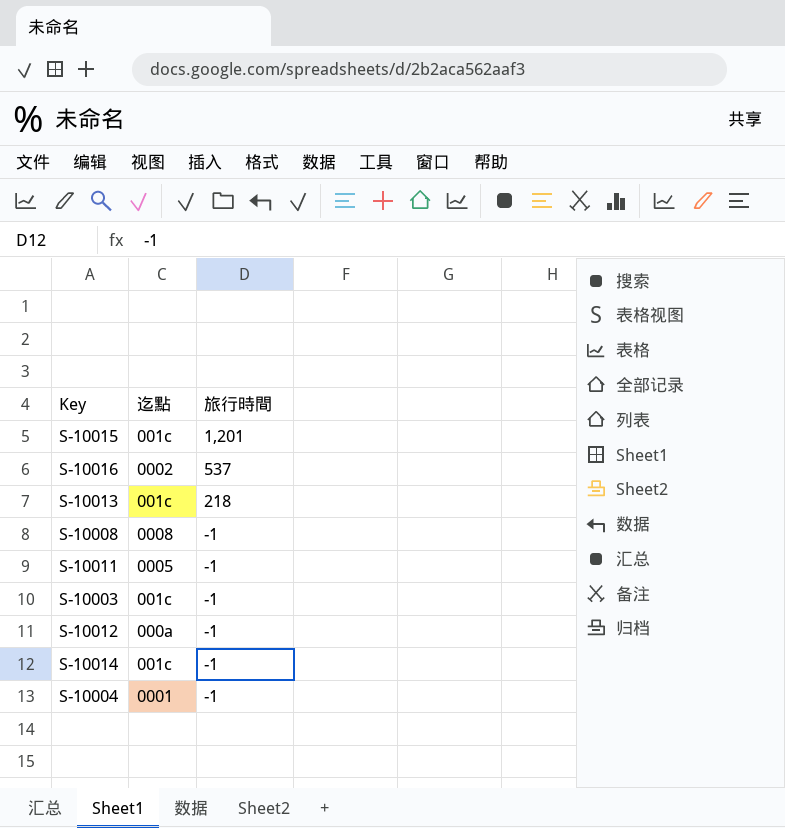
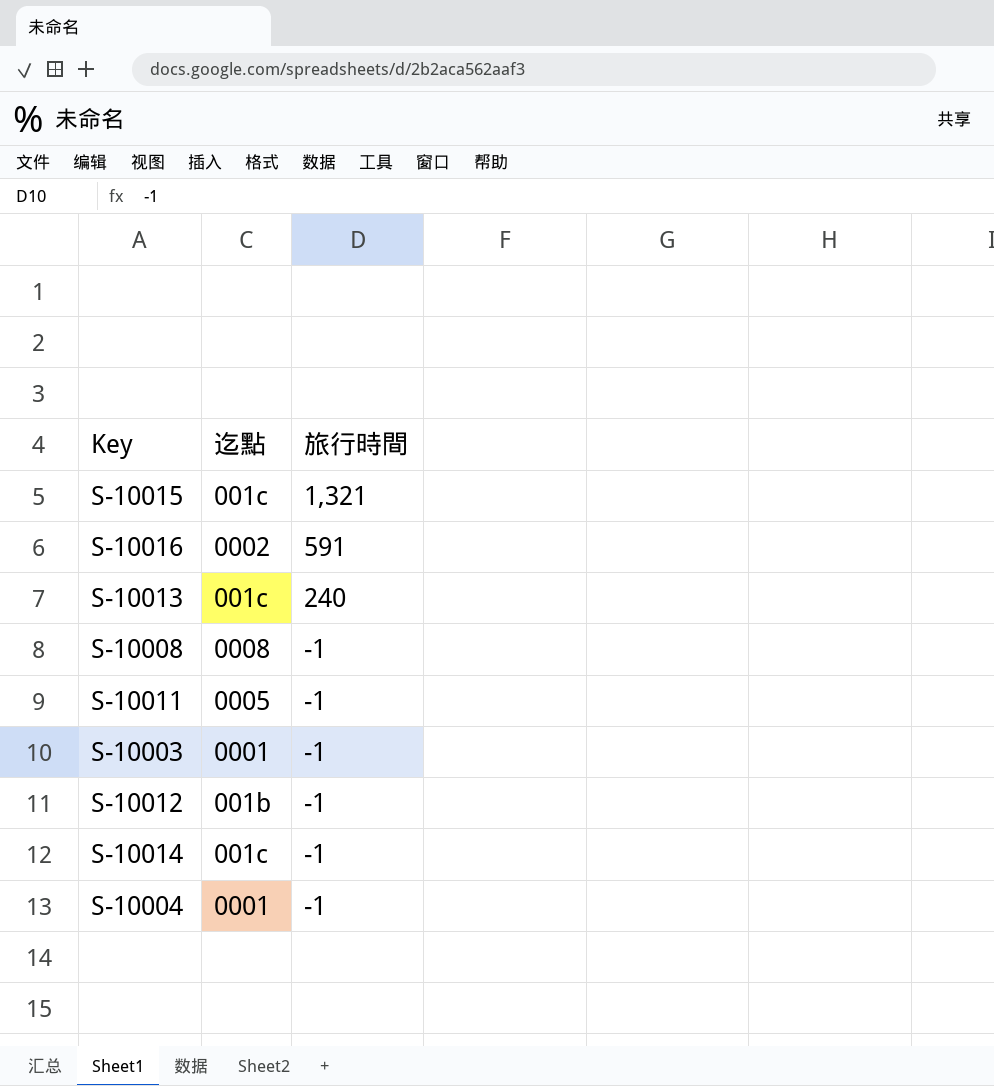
S-10015 | 旅行時間: 1,201 -> 1,321
S-10016 | 旅行時間: 537 -> 591
S-10013 | 旅行時間: 218 -> 240
S-10003 | 迄點: 001c -> 0001
S-10012 | 迄點: 000a -> 001b

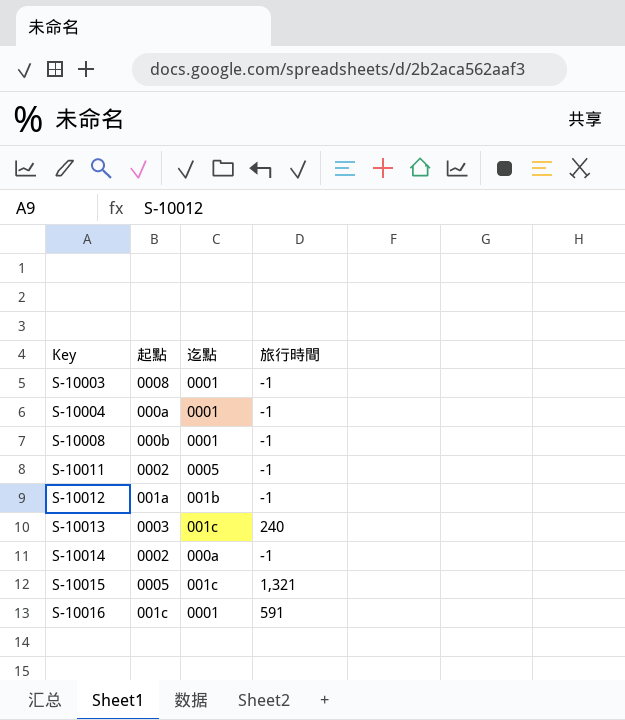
row order: 旅行時間 descending -> Key ascending
column 起點 | position: none -> 2
S-10008 | 迄點: 0008 -> 0001
S-10014 | 迄點: 001c -> 000a
S-10016 | 迄點: 0002 -> 0001

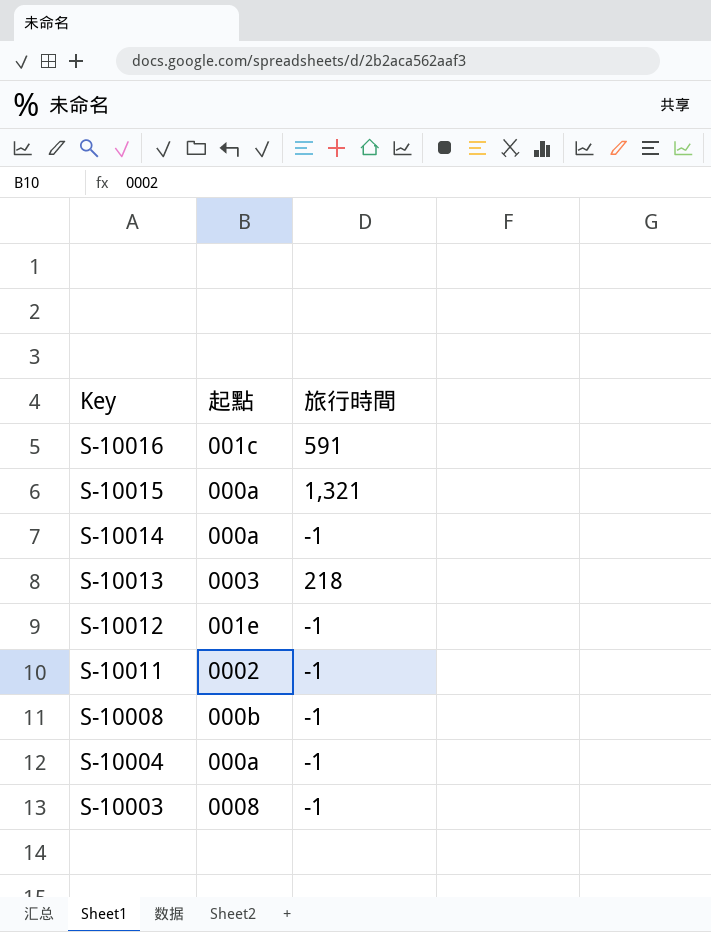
row order: Key ascending -> Key descending
column 迄點 | position: 3 -> none
S-10015 | 起點: 0005 -> 000a
S-10014 | 起點: 0002 -> 000a
S-10013 | 旅行時間: 240 -> 218
S-10012 | 起點: 001a -> 001e

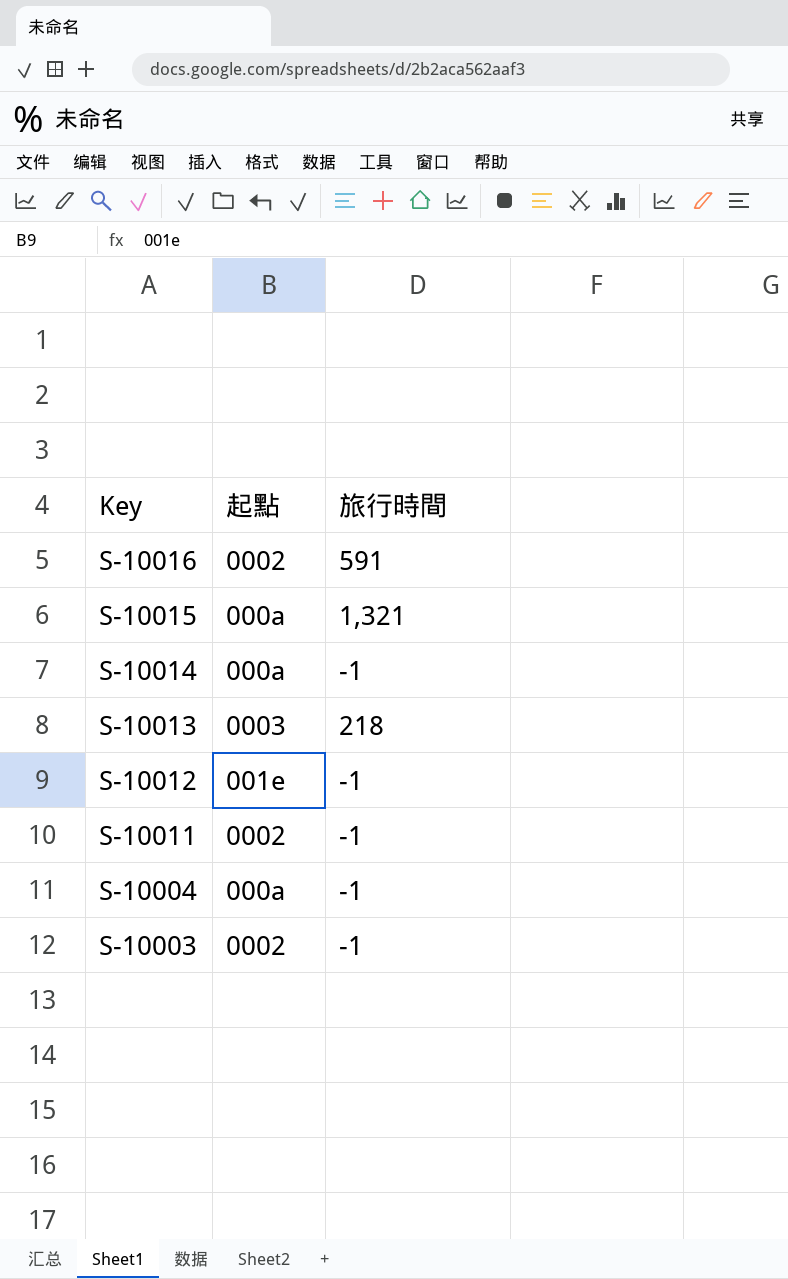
row S-10008: 000b | -1 -> none
S-10016 | 起點: 001c -> 0002
S-10003 | 起點: 0008 -> 0002

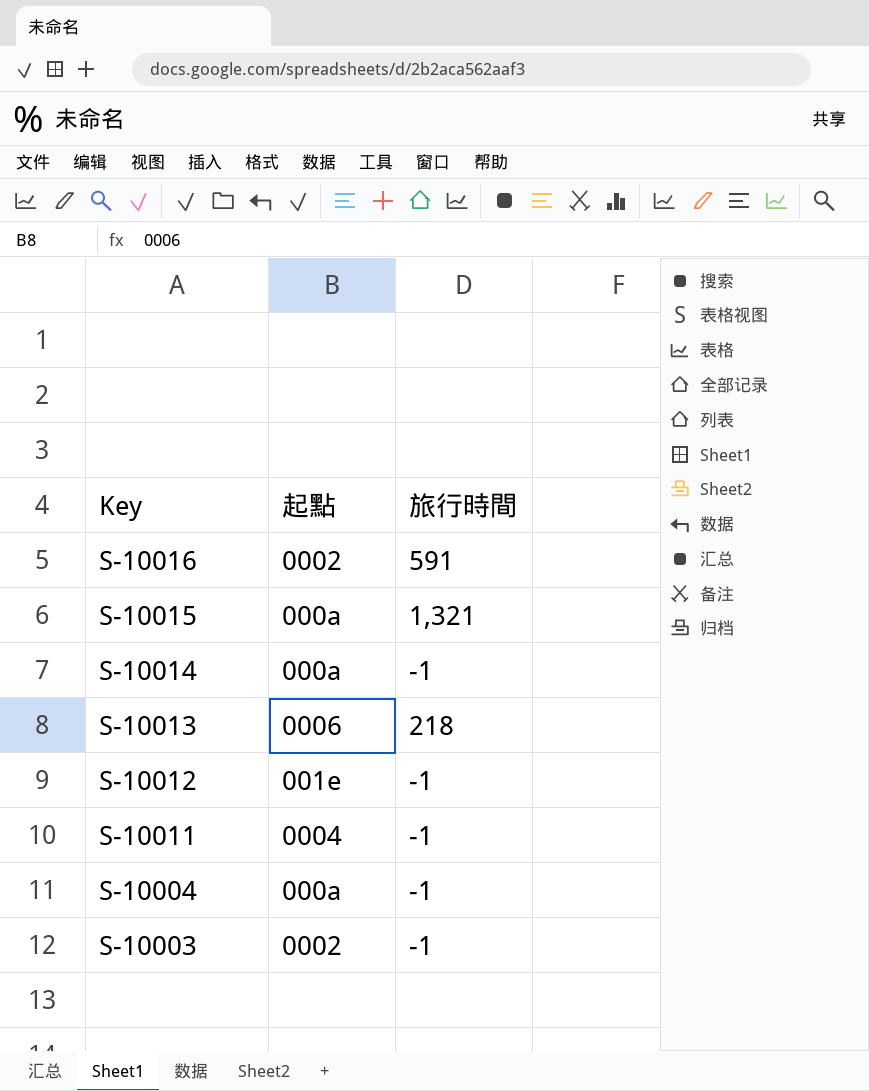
S-10013 | 起點: 0003 -> 0006
S-10011 | 起點: 0002 -> 0004

